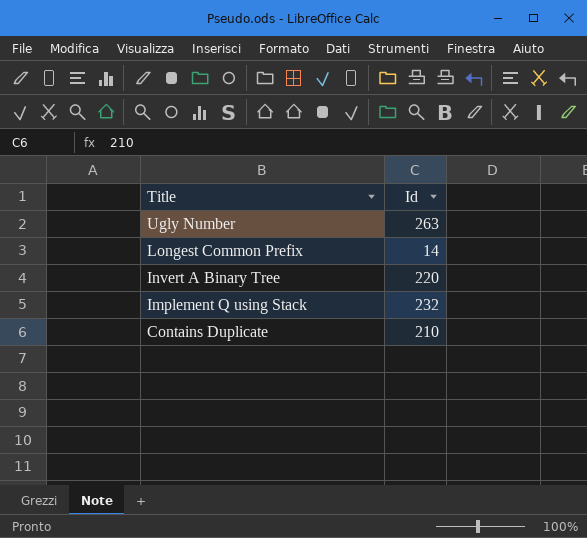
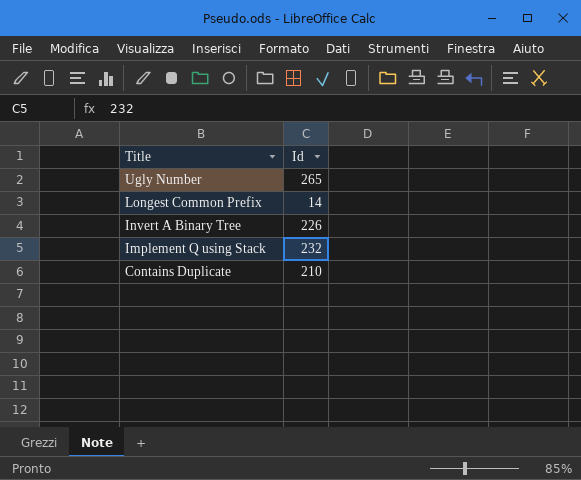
Ugly Number | Id: 263 -> 265
Invert A Binary Tree | Id: 220 -> 226

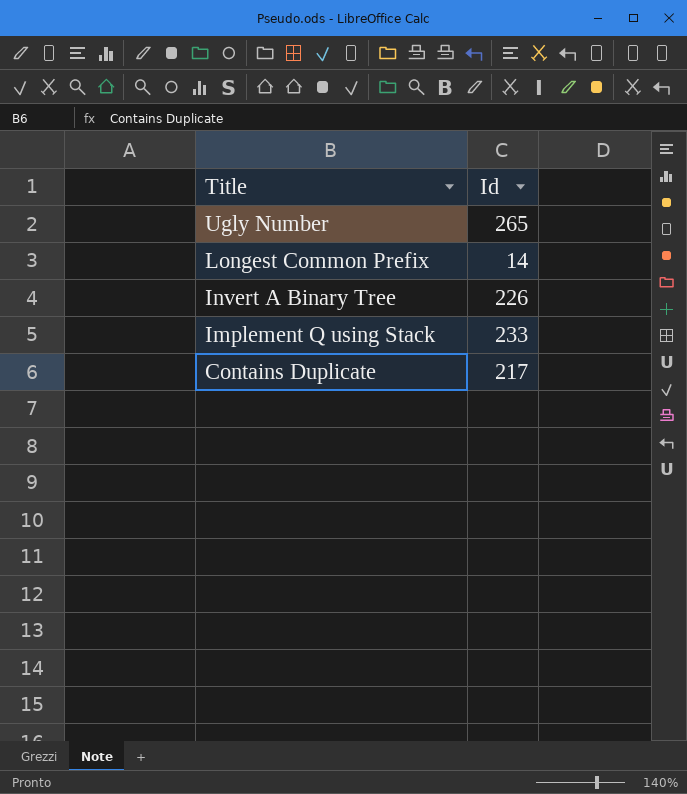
Implement Q using Stack | Id: 232 -> 233
Contains Duplicate | Id: 210 -> 217

